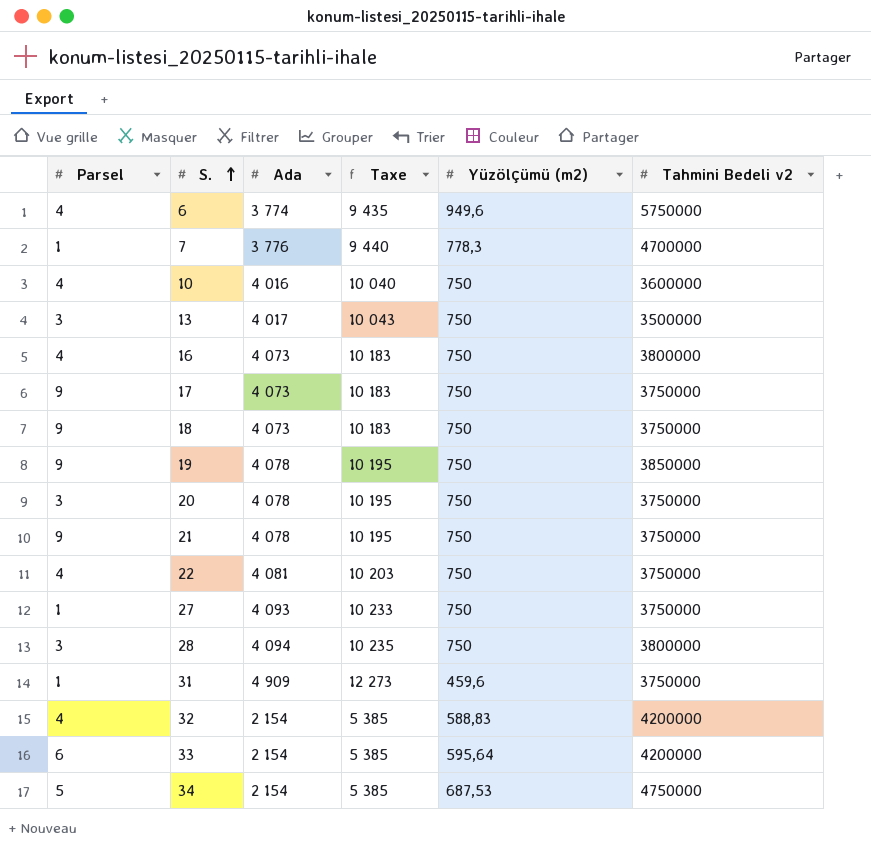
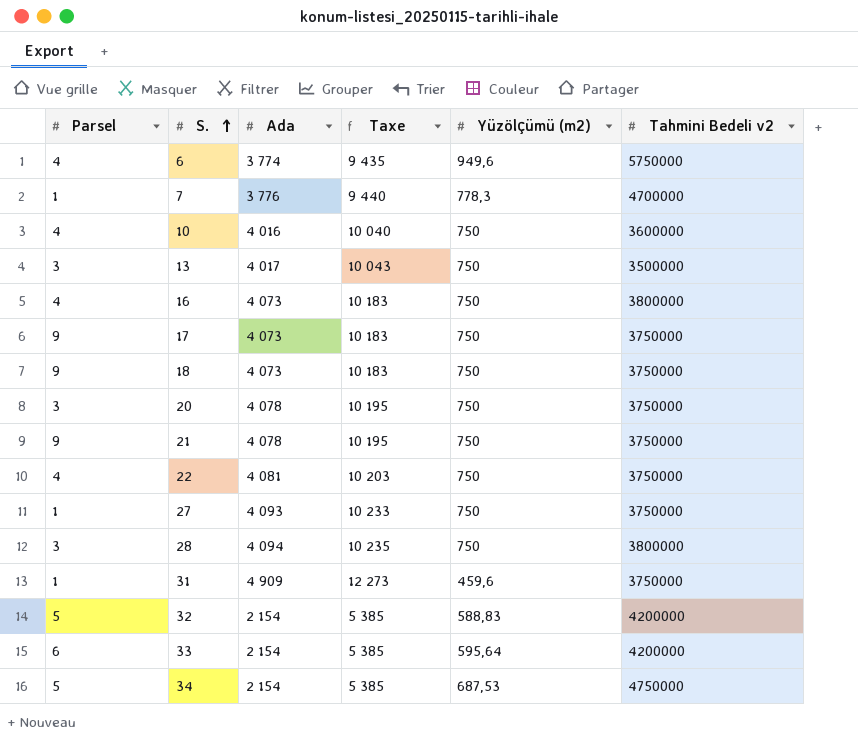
row 19: 9 | 4 078 | 10 195 | 750 | 3850000 -> none
32 | Parsel: 4 -> 5

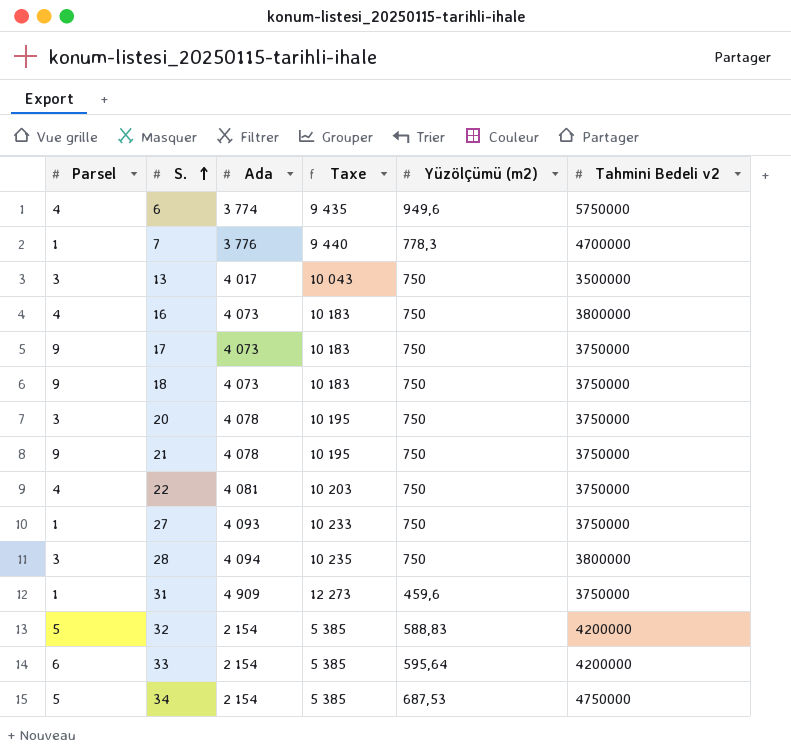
row 10: 4 | 4 016 | 10 040 | 750 | 3600000 -> none

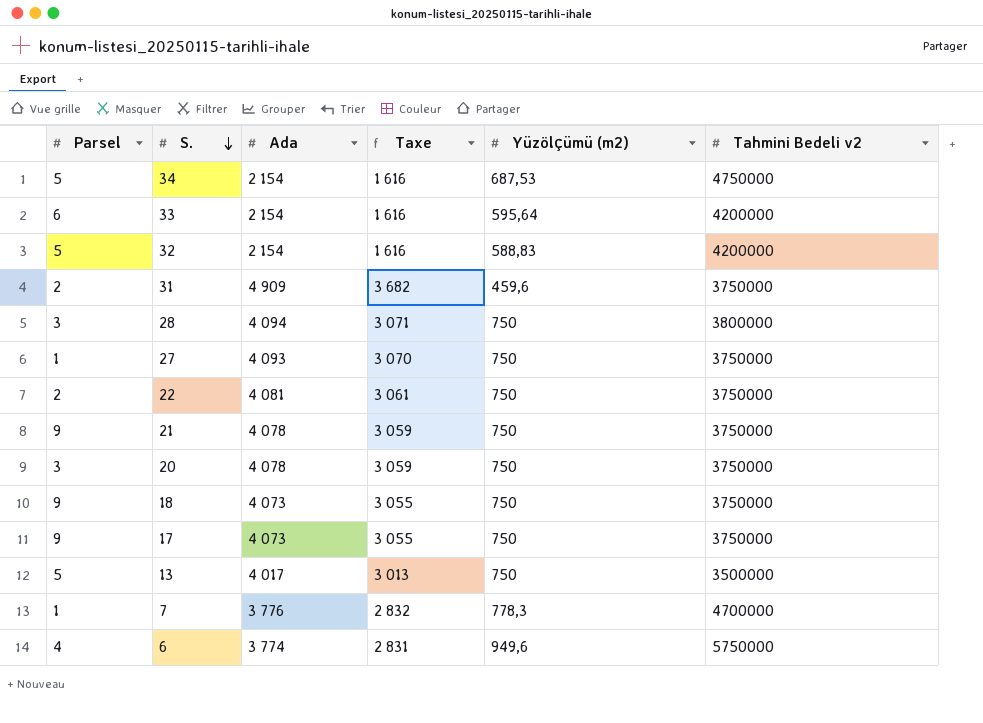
row order: S. ascending -> S. descending
column Taxe | formula: [Ada] * 2,5 -> [Ada] * 0,75
row 16: 4 | 4 073 | 10 183 | 750 | 3800000 -> none
31 | Parsel: 1 -> 2
22 | Parsel: 4 -> 2
13 | Parsel: 3 -> 5

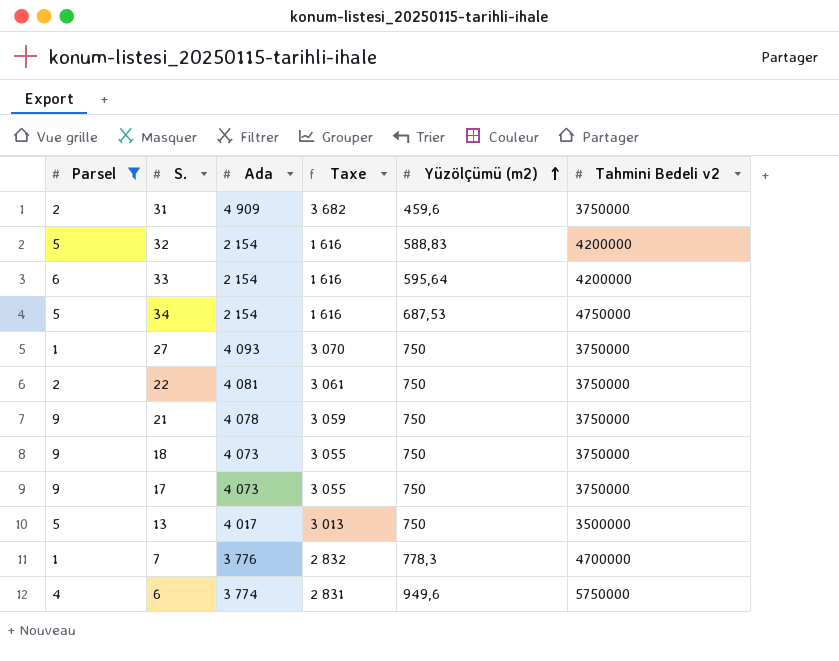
filter: none -> Parsel != 3
row order: S. descending -> Yüzölçümü (m2) ascending

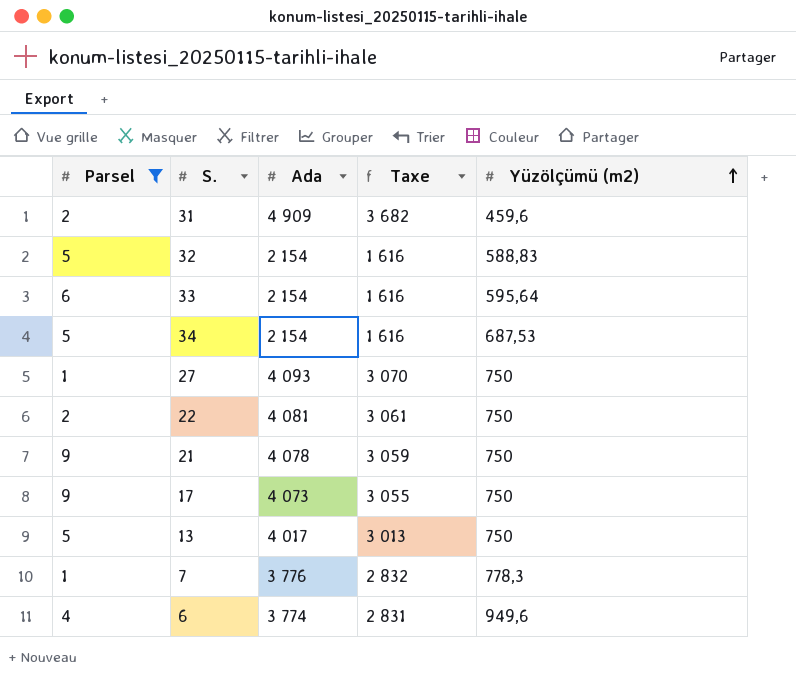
column Tahmini Bedeli v2 | position: 6 -> none
row 18: 9 | 4 073 | 3 055 | 750 | 3750000 -> none

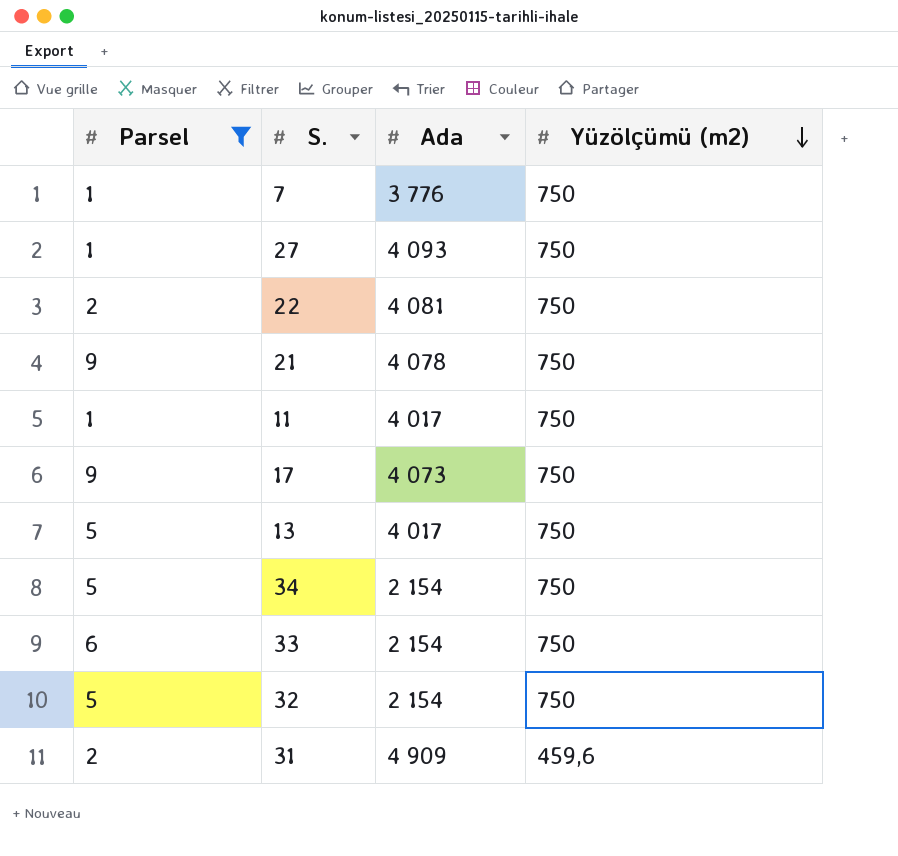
row order: Yüzölçümü (m2) ascending -> Yüzölçümü (m2) descending
column Taxe | formula: [Ada] * 0,75 -> none
row 6: 4 | 3 774 | 2 831 | 949,6 -> none
7 | Yüzölçümü (m2): 778,3 -> 750
row 11: none -> 1 | 4 017 | 750
34 | Yüzölçümü (m2): 687,53 -> 750
33 | Yüzölçümü (m2): 595,64 -> 750
32 | Yüzölçümü (m2): 588,83 -> 750

